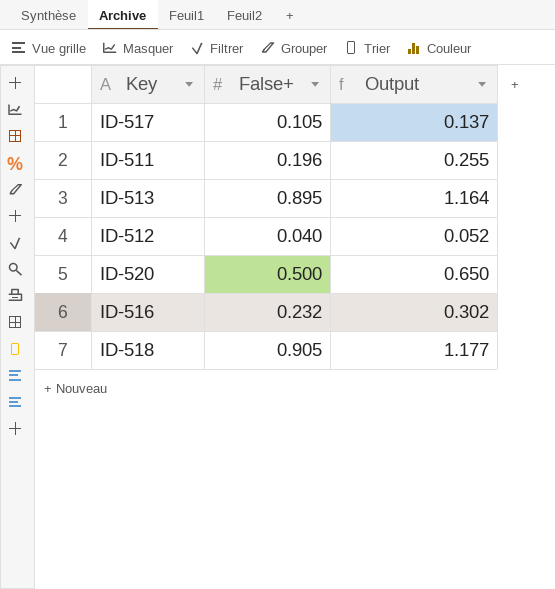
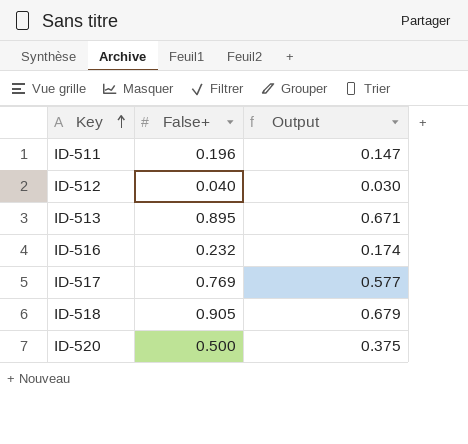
row order: none -> Key ascending
column Output | formula: [False+] * 1.3 -> [False+] * 0.75
ID-517 | False+: 0.105 -> 0.769

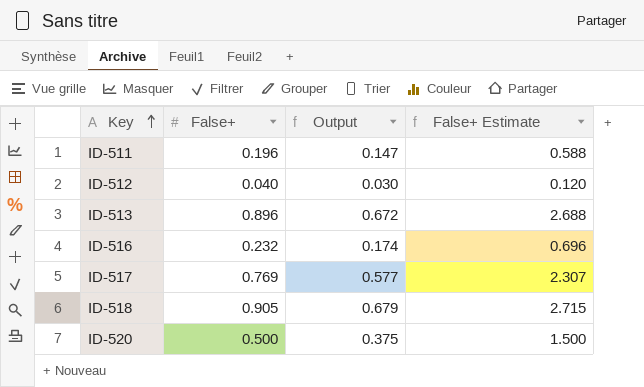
column False+ Estimate | formula: none -> [False+] * 3
ID-513 | False+: 0.895 -> 0.896
ID-513 | Output: 0.671 -> 0.672

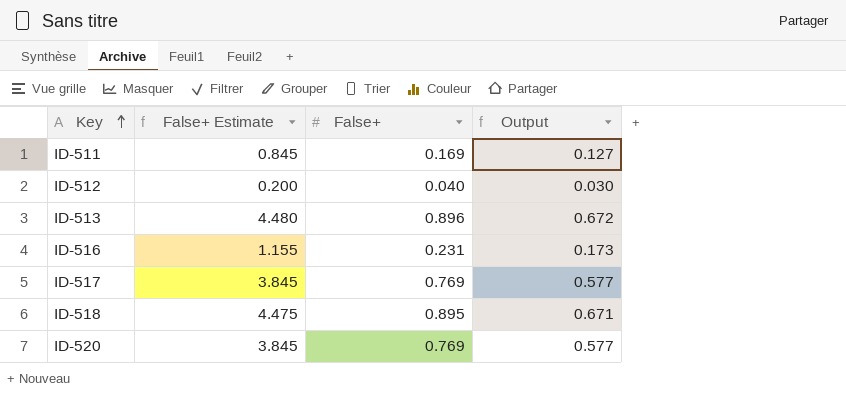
column False+ Estimate | formula: [False+] * 3 -> [False+] * 5
column False+ Estimate | position: 4 -> 2
ID-511 | False+: 0.196 -> 0.169
ID-511 | Output: 0.147 -> 0.127
ID-516 | False+: 0.232 -> 0.231
ID-516 | Output: 0.174 -> 0.173
ID-518 | False+: 0.905 -> 0.895
ID-518 | Output: 0.679 -> 0.671
ID-520 | False+: 0.500 -> 0.769
ID-520 | Output: 0.375 -> 0.577

